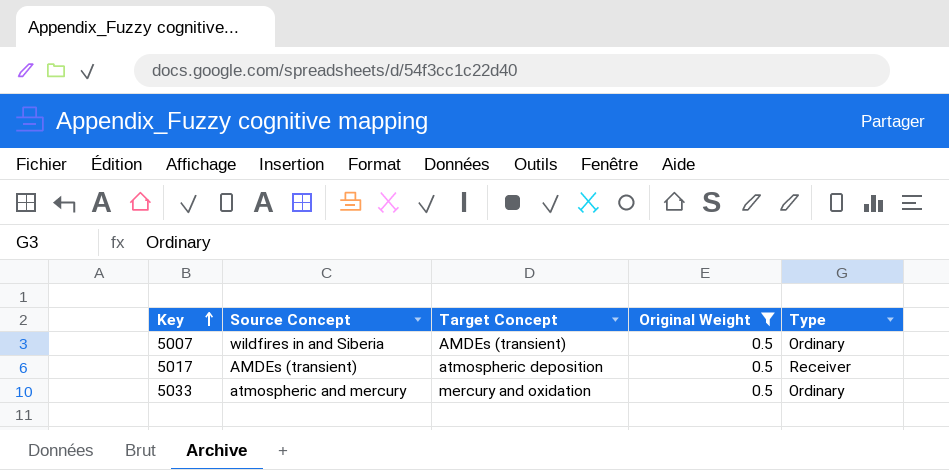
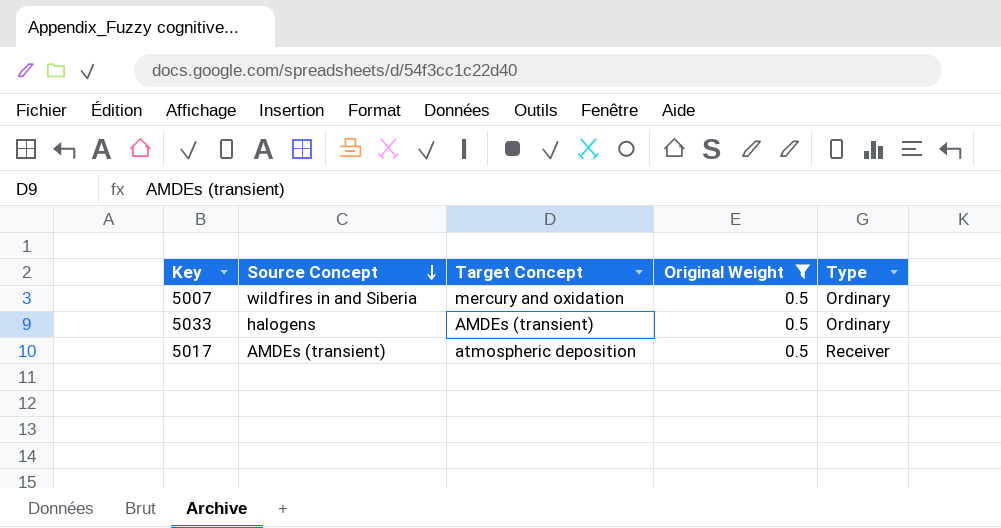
row order: Key ascending -> Source Concept descending
5007 | Target Concept: AMDEs (transient) -> mercury and oxidation
5033 | Source Concept: atmospheric and mercury -> halogens
5033 | Target Concept: mercury and oxidation -> AMDEs (transient)

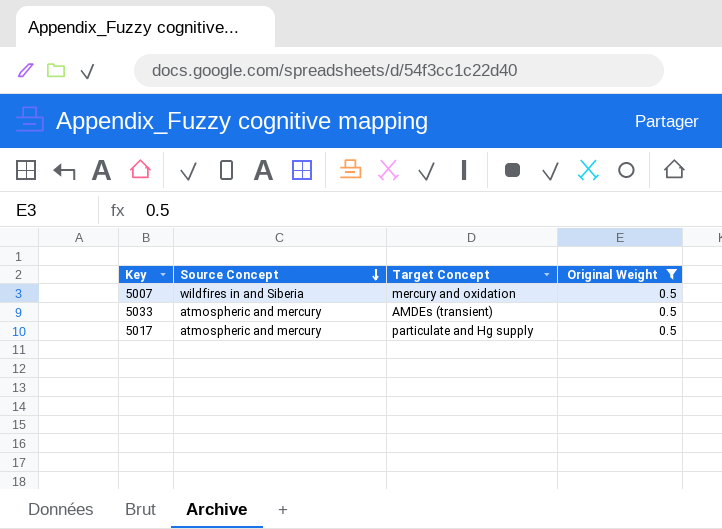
column Type | position: 5 -> none
5033 | Source Concept: halogens -> atmospheric and mercury
5017 | Source Concept: AMDEs (transient) -> atmospheric and mercury
5017 | Target Concept: atmospheric deposition -> particulate and Hg supply

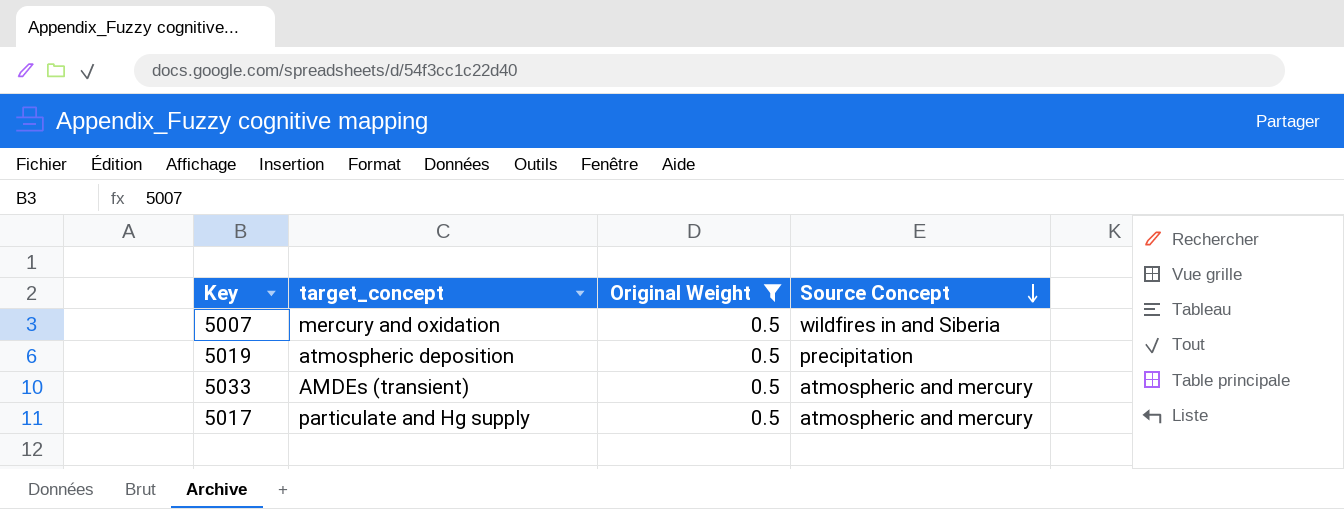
column name: Target Concept -> target_concept
column Source Concept | position: 2 -> 4
row 5019: none -> atmospheric deposition | 0.5 | precipitation

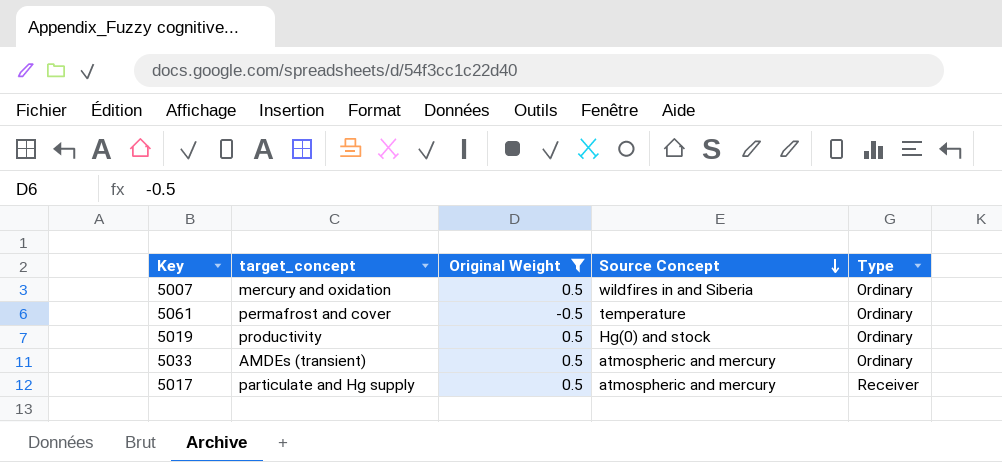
column Type | position: none -> 5
row 5061: none -> permafrost and cover | -0.5 | temperature | Ordinary
5019 | target_concept: atmospheric deposition -> productivity
5019 | Source Concept: precipitation -> Hg(0) and stock

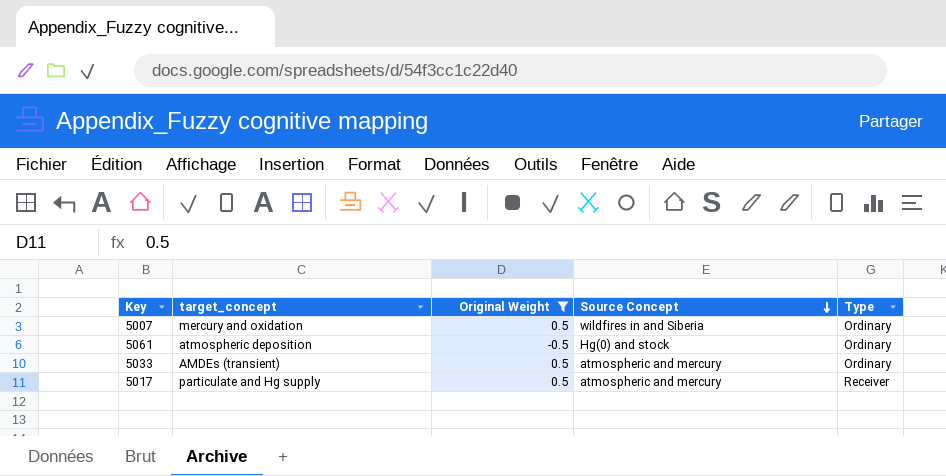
row 5019: productivity | 0.5 | Hg(0) and stock | Ordinary -> none
5061 | target_concept: permafrost and cover -> atmospheric deposition
5061 | Source Concept: temperature -> Hg(0) and stock

